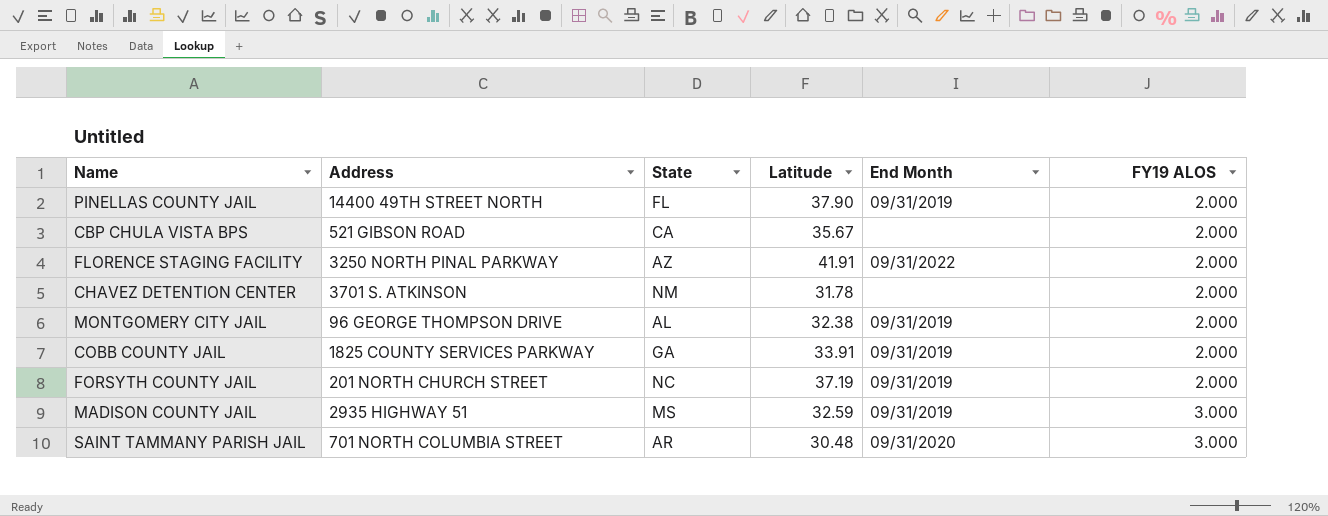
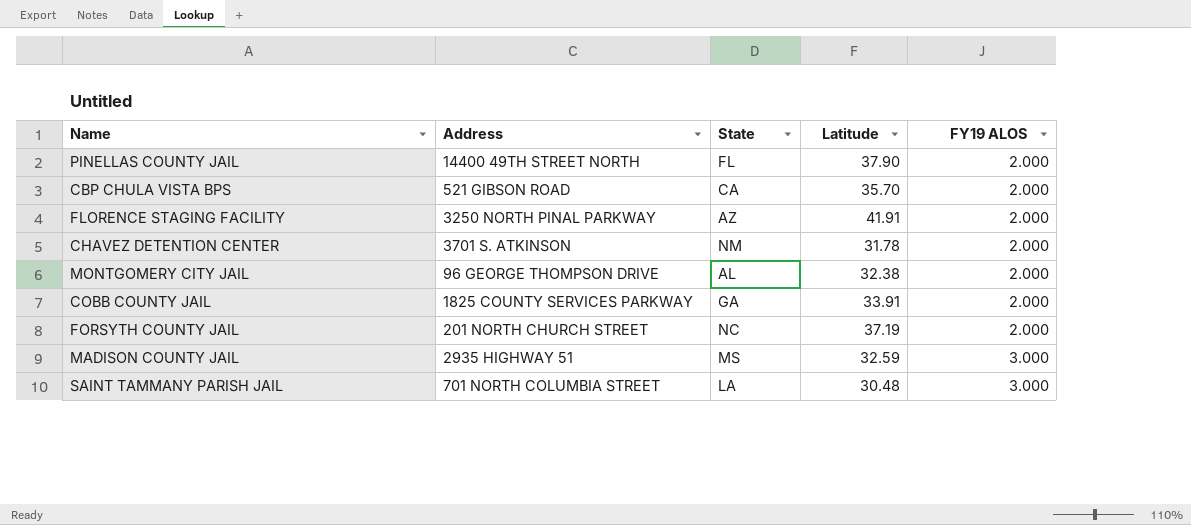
column End Month | position: 5 -> none
CBP CHULA VISTA BPS | Latitude: 35.67 -> 35.70
SAINT TAMMANY PARISH JAIL | State: AR -> LA

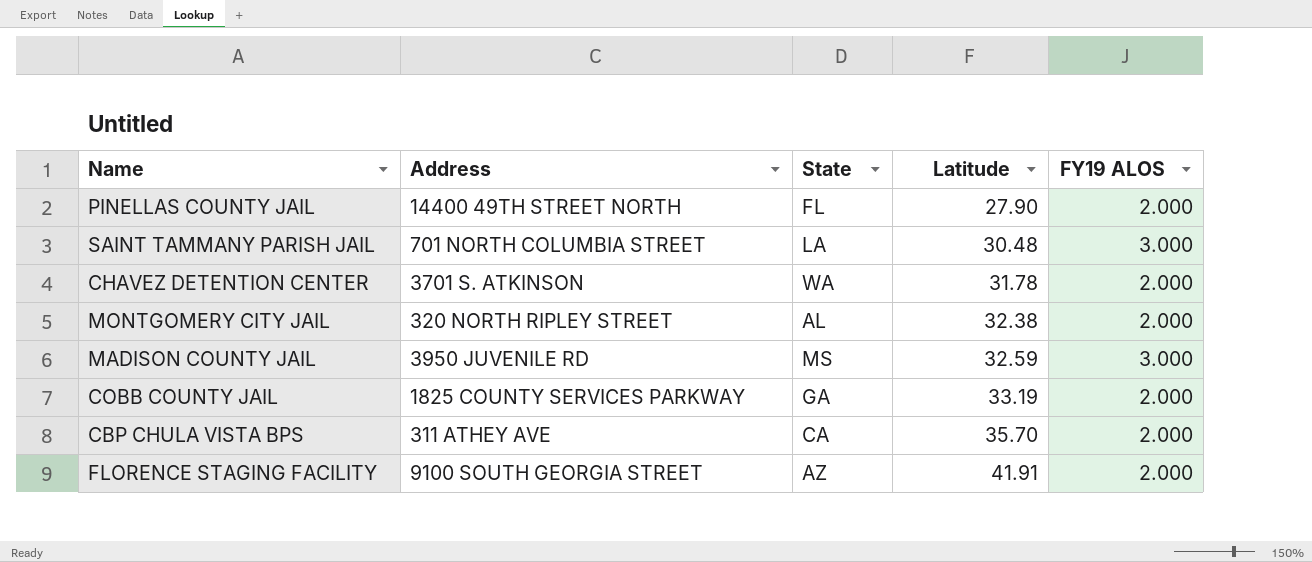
row order: FY19 ALOS ascending -> Latitude ascending
row FORSYTH COUNTY JAIL: 201 NORTH CHURCH STREET | NC | 37.19 | 2.000 -> none
PINELLAS COUNTY JAIL | Latitude: 37.90 -> 27.90
CHAVEZ DETENTION CENTER | State: NM -> WA
MONTGOMERY CITY JAIL | Address: 96 GEORGE THOMPSON DRIVE -> 320 NORTH RIPLEY STREET
MADISON COUNTY JAIL | Address: 2935 HIGHWAY 51 -> 3950 JUVENILE RD
COBB COUNTY JAIL | Latitude: 33.91 -> 33.19
CBP CHULA VISTA BPS | Address: 521 GIBSON ROAD -> 311 ATHEY AVE
FLORENCE STAGING FACILITY | Address: 3250 NORTH PINAL PARKWAY -> 9100 SOUTH GEORGIA STREET

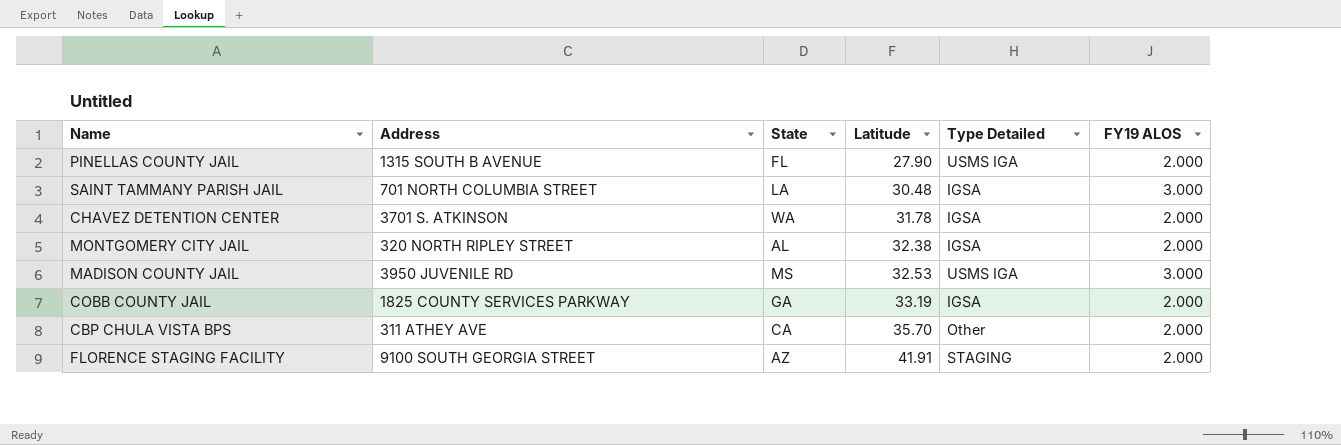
column Type Detailed | position: none -> 5
PINELLAS COUNTY JAIL | Address: 14400 49TH STREET NORTH -> 1315 SOUTH B AVENUE
MADISON COUNTY JAIL | Latitude: 32.59 -> 32.53

